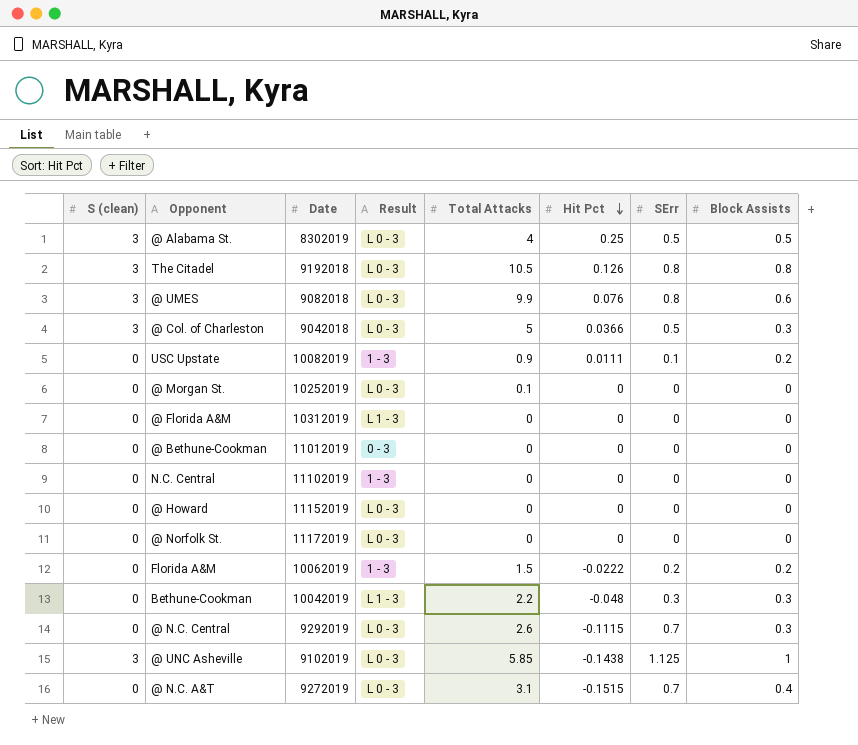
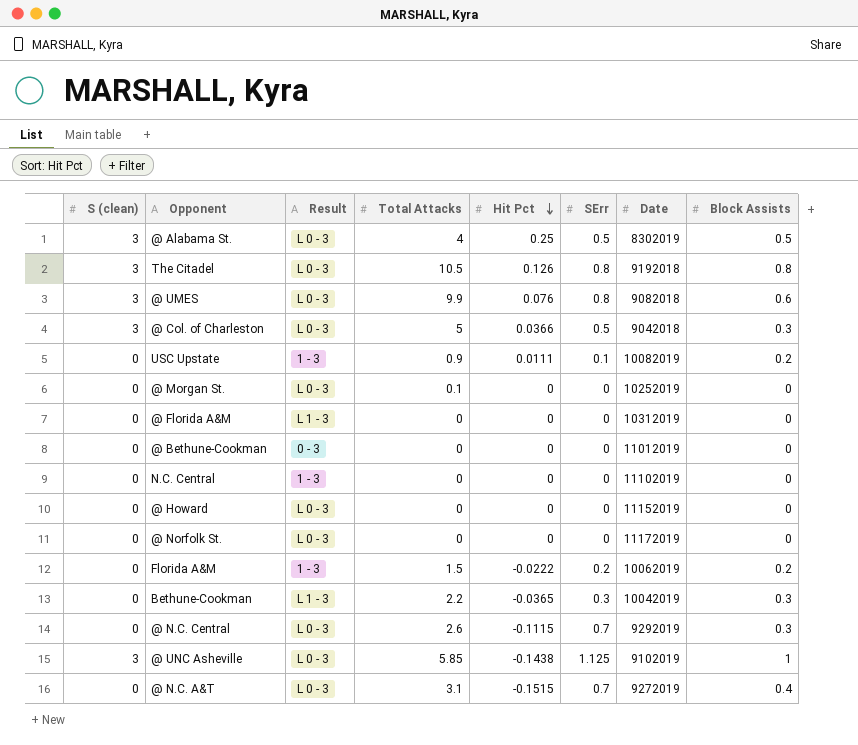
column Date | position: 3 -> 7
Bethune-Cookman | Hit Pct: -0.048 -> -0.0365

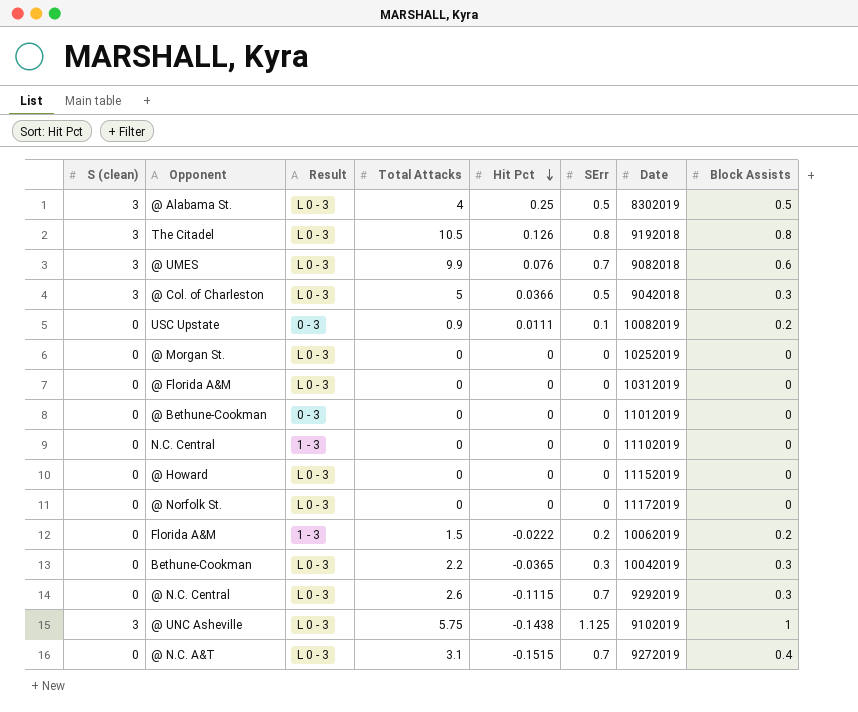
@ UMES | SErr: 0.8 -> 0.7
USC Upstate | Result: 1 - 3 -> 0 - 3
@ Morgan St. | Total Attacks: 0.1 -> 0
@ Florida A&M | Result: L 1 - 3 -> L 0 - 3
Bethune-Cookman | Result: L 1 - 3 -> L 0 - 3
@ UNC Asheville | Total Attacks: 5.85 -> 5.75

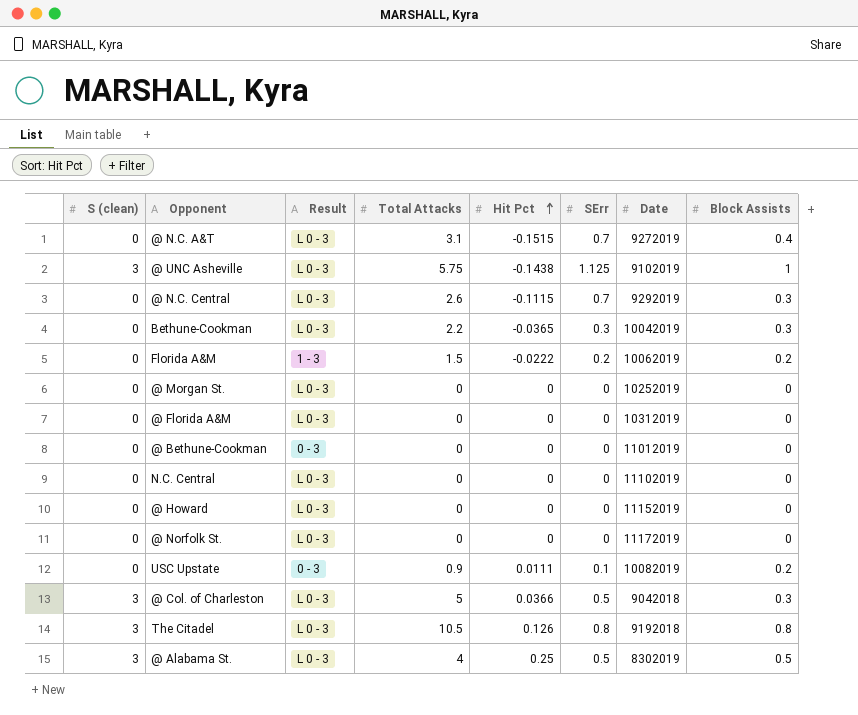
row order: Hit Pct descending -> Hit Pct ascending
row @ UMES: 3 | L 0 - 3 | 9.9 | 0.076 | 0.7 | 9082018 | 0.6 -> none
N.C. Central | Result: 1 - 3 -> L 0 - 3

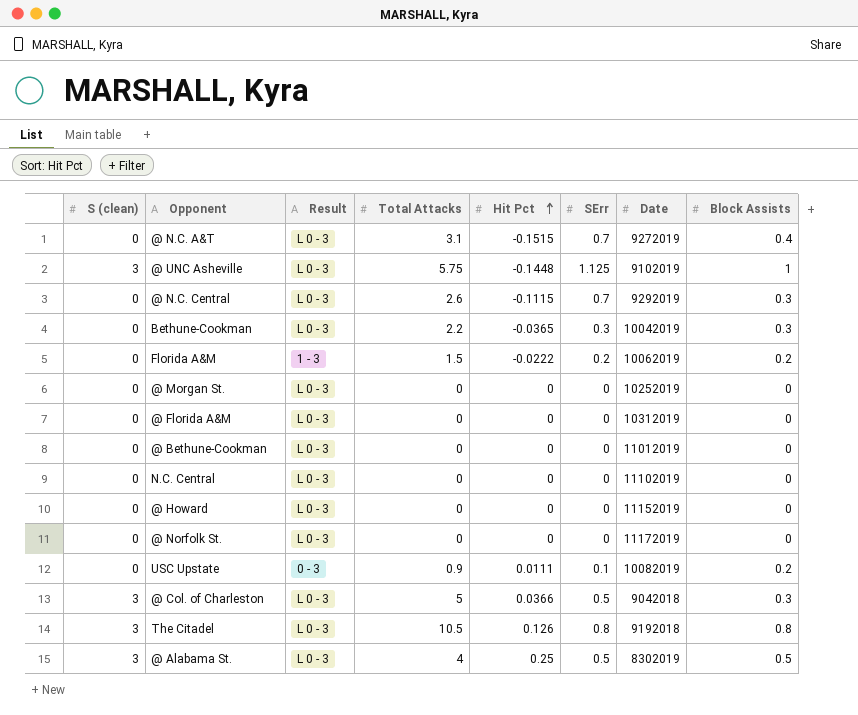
@ UNC Asheville | Hit Pct: -0.1438 -> -0.1448
@ Bethune-Cookman | Result: 0 - 3 -> L 0 - 3

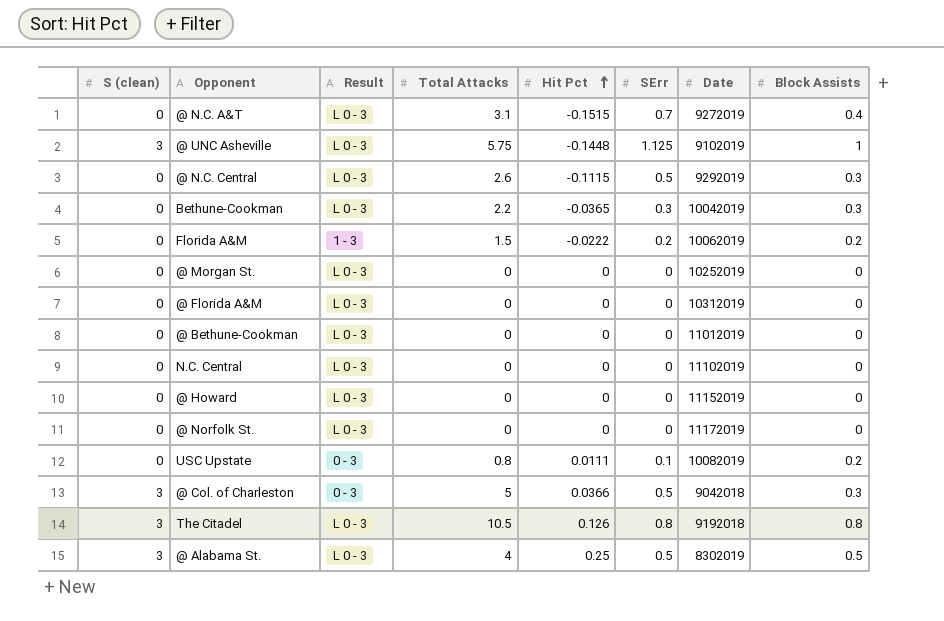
@ N.C. Central | SErr: 0.7 -> 0.5
USC Upstate | Total Attacks: 0.9 -> 0.8
@ Col. of Charleston | Result: L 0 - 3 -> 0 - 3

